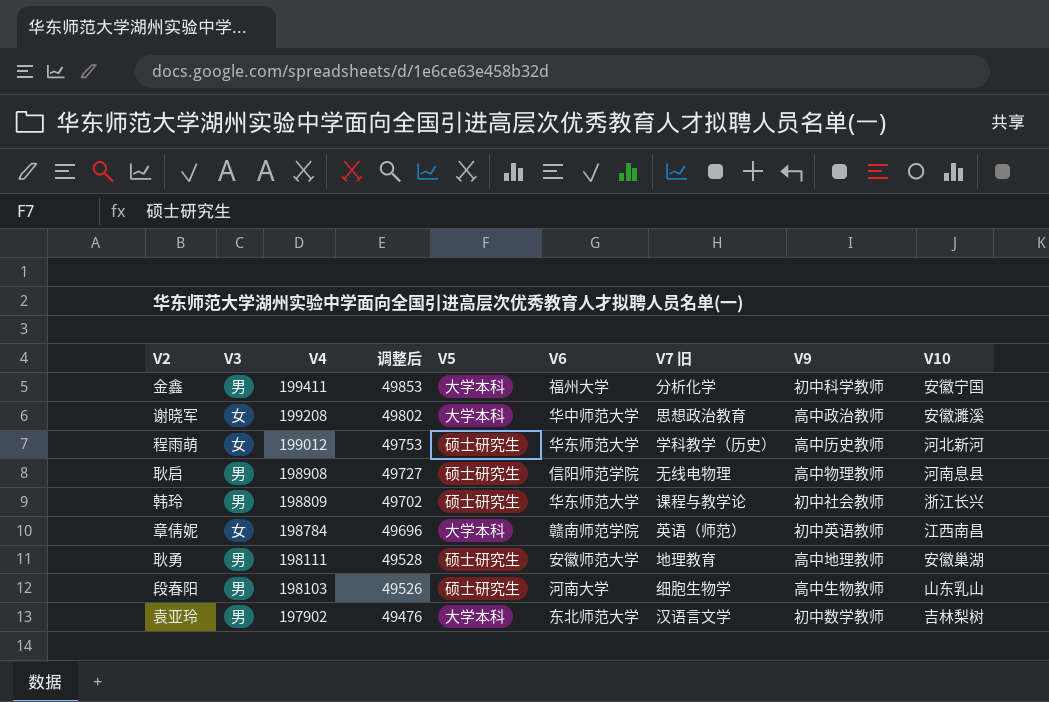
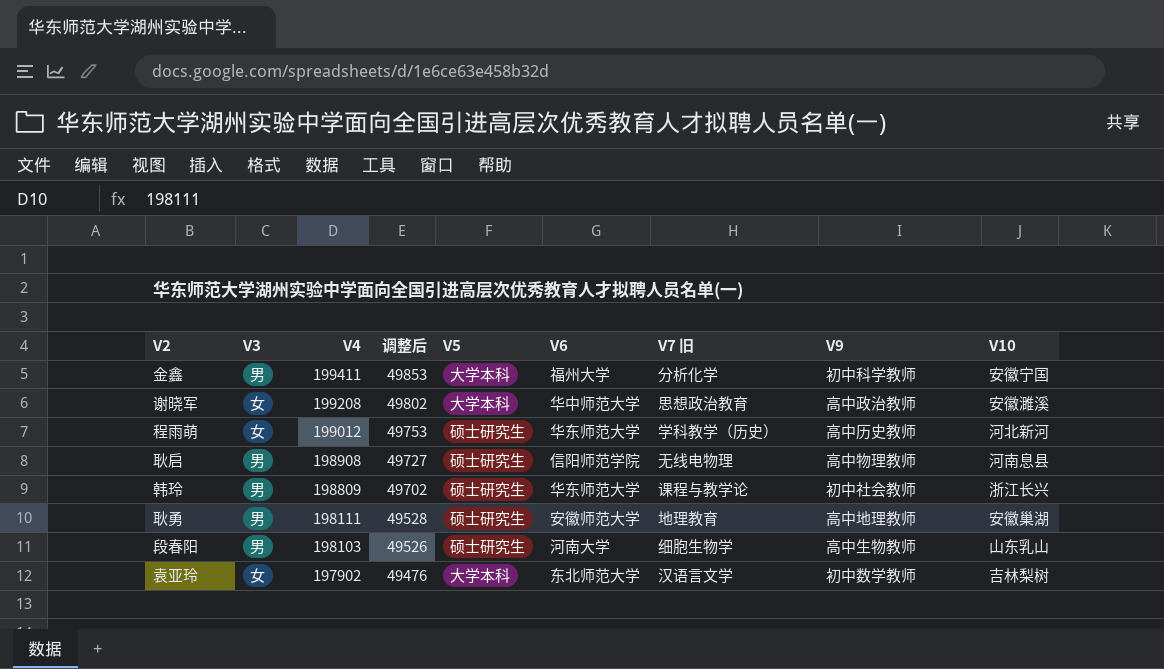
row 章倩妮: 女 | 198784 | 49696 | 大学本科 | 赣南师范学院 | 英语（师范） | 初中英语教师 | 江西南昌 -> none
袁亚玲 | V3: 男 -> 女

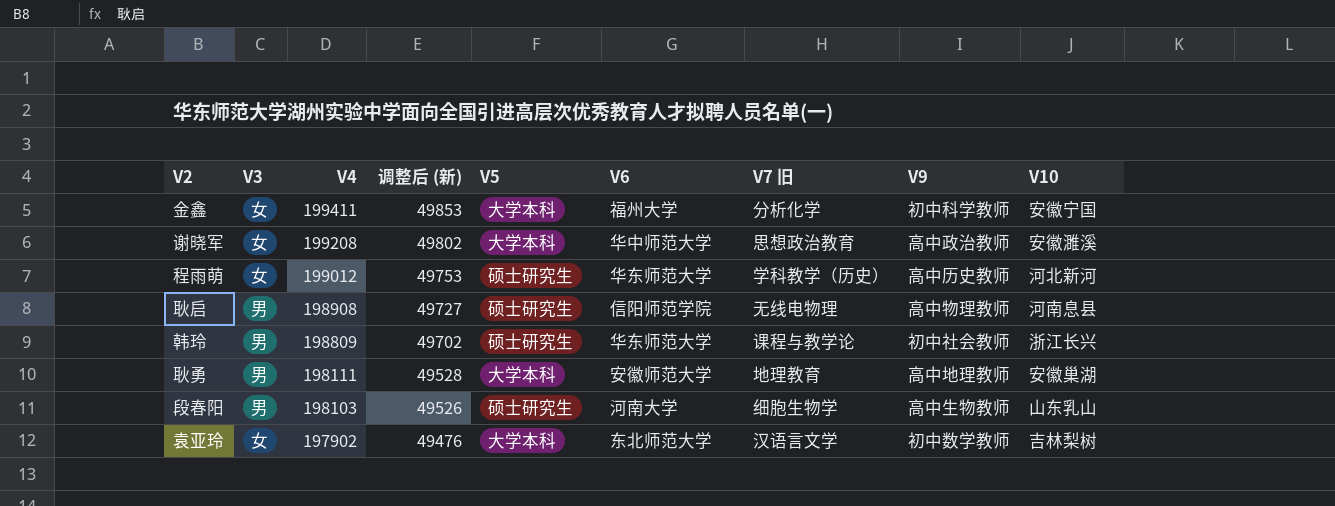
column name: 调整后 -> 调整后 (新)
金鑫 | V3: 男 -> 女
耿勇 | V5: 硕士研究生 -> 大学本科

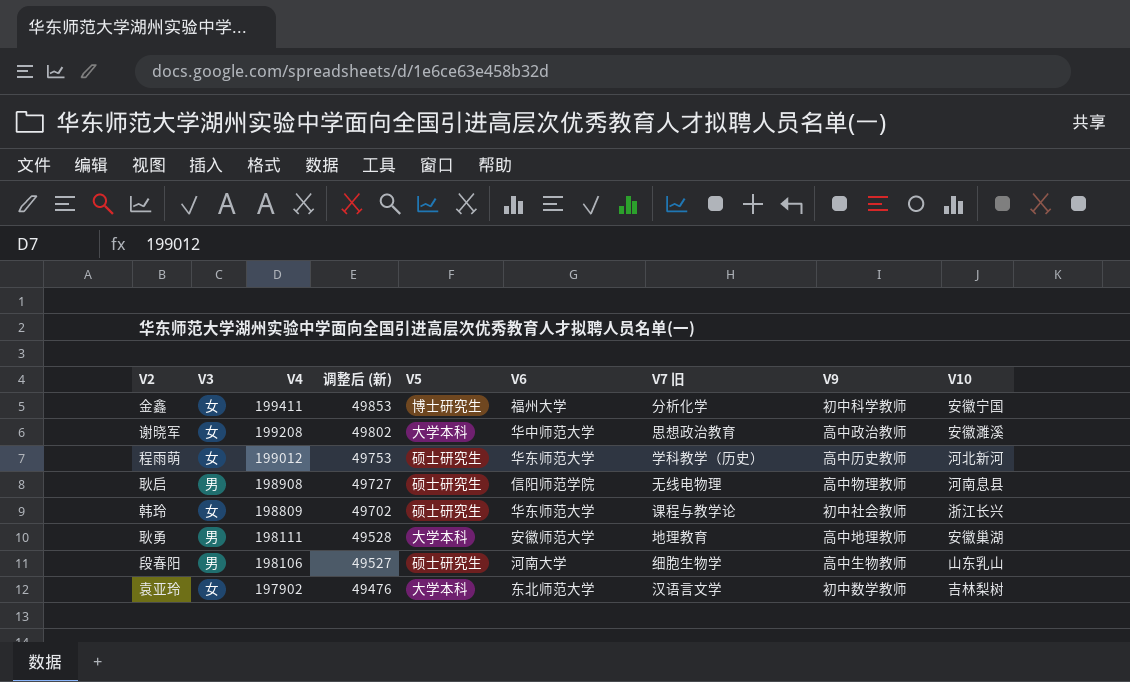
金鑫 | V5: 大学本科 -> 博士研究生
韩玲 | V3: 男 -> 女
段春阳 | V4: 198103 -> 198106
段春阳 | 调整后 (新): 49526 -> 49527

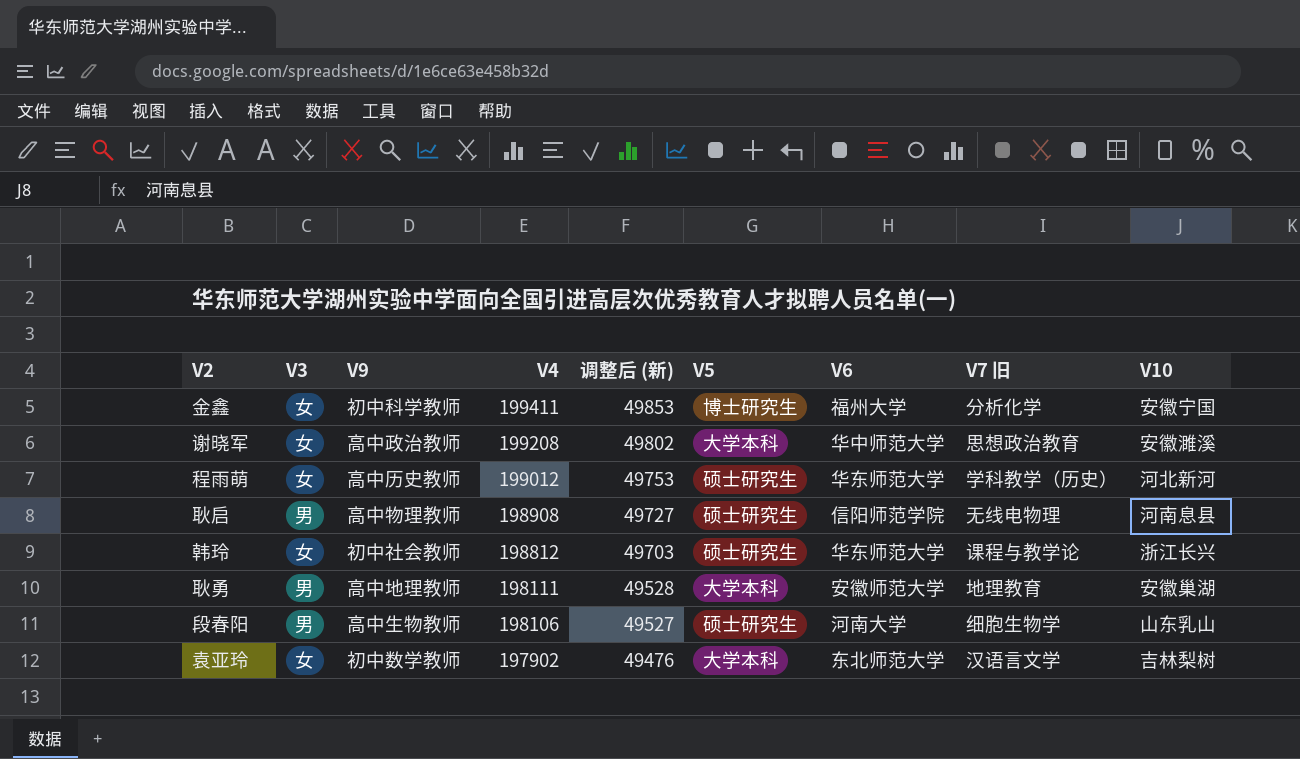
column V9 | position: 8 -> 3
韩玲 | V4: 198809 -> 198812
韩玲 | 调整后 (新): 49702 -> 49703

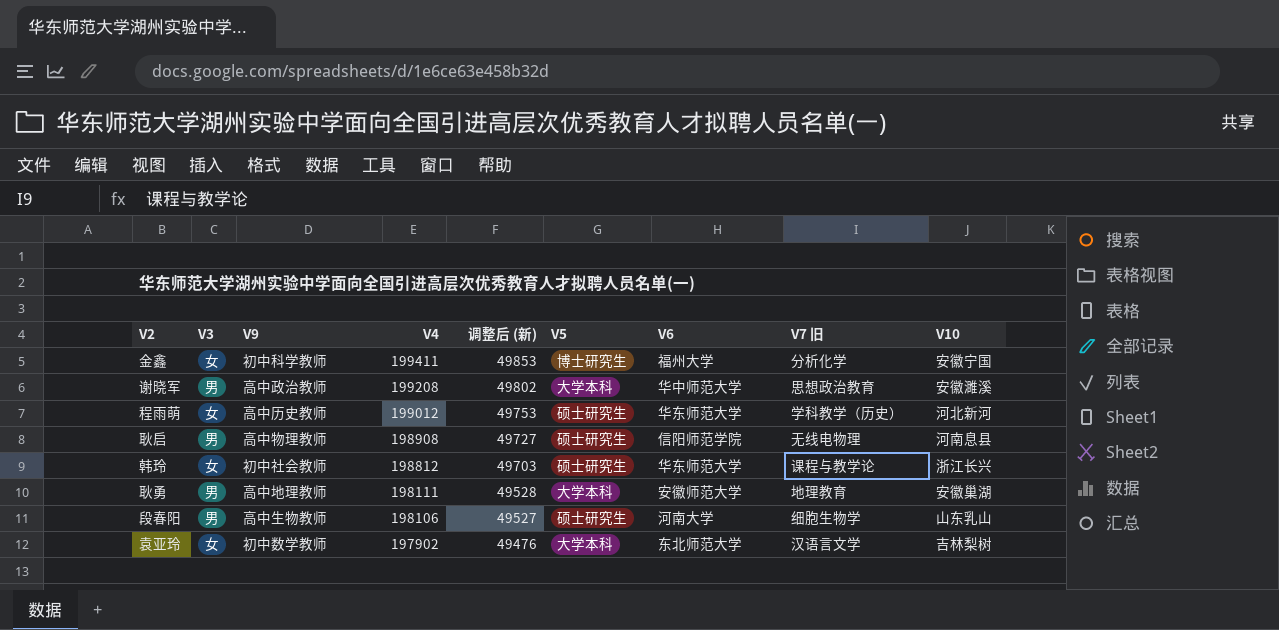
谢晓军 | V3: 女 -> 男

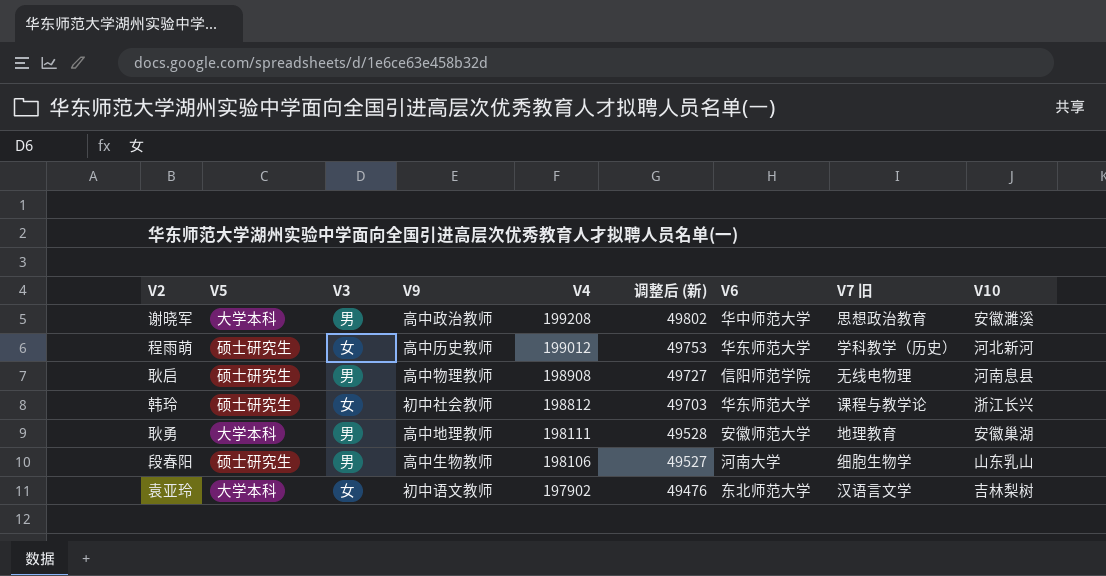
column V5 | position: 6 -> 2
row 金鑫: 女 | 初中科学教师 | 199411 | 49853 | 博士研究生 | 福州大学 | 分析化学 | 安徽宁国 -> none
袁亚玲 | V9: 初中数学教师 -> 初中语文教师

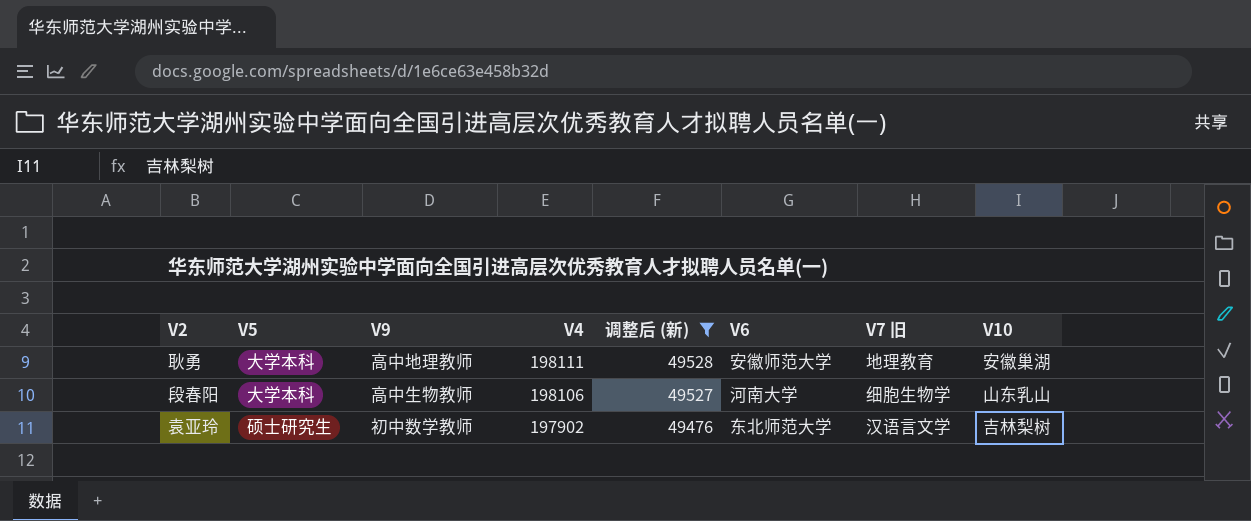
filter: none -> 调整后 (新) <= 49528
column V3 | position: 3 -> none
段春阳 | V5: 硕士研究生 -> 大学本科
袁亚玲 | V5: 大学本科 -> 硕士研究生
袁亚玲 | V9: 初中语文教师 -> 初中数学教师

